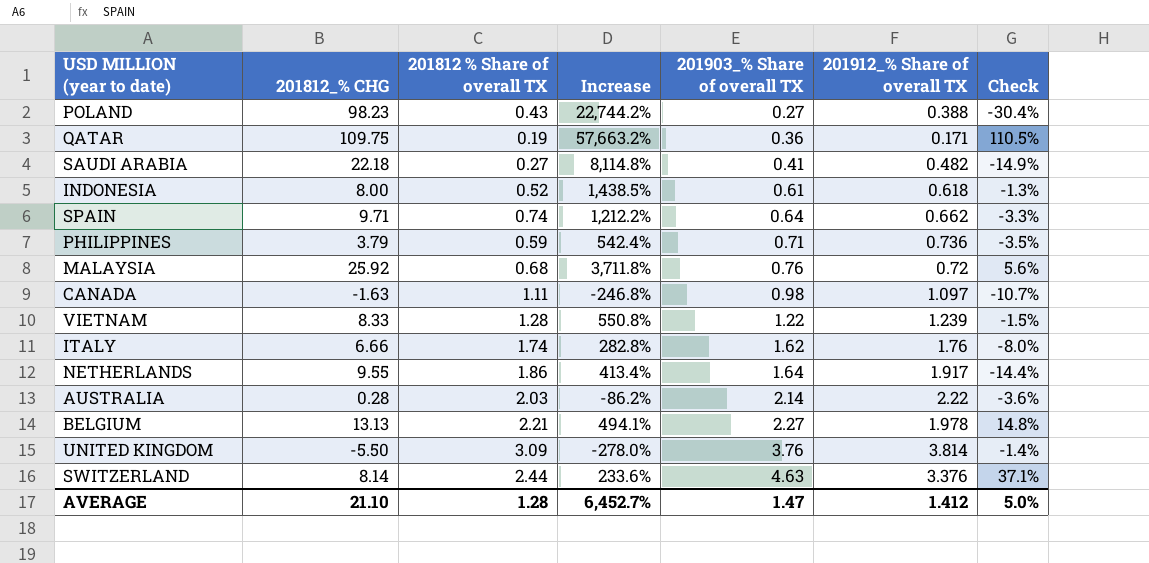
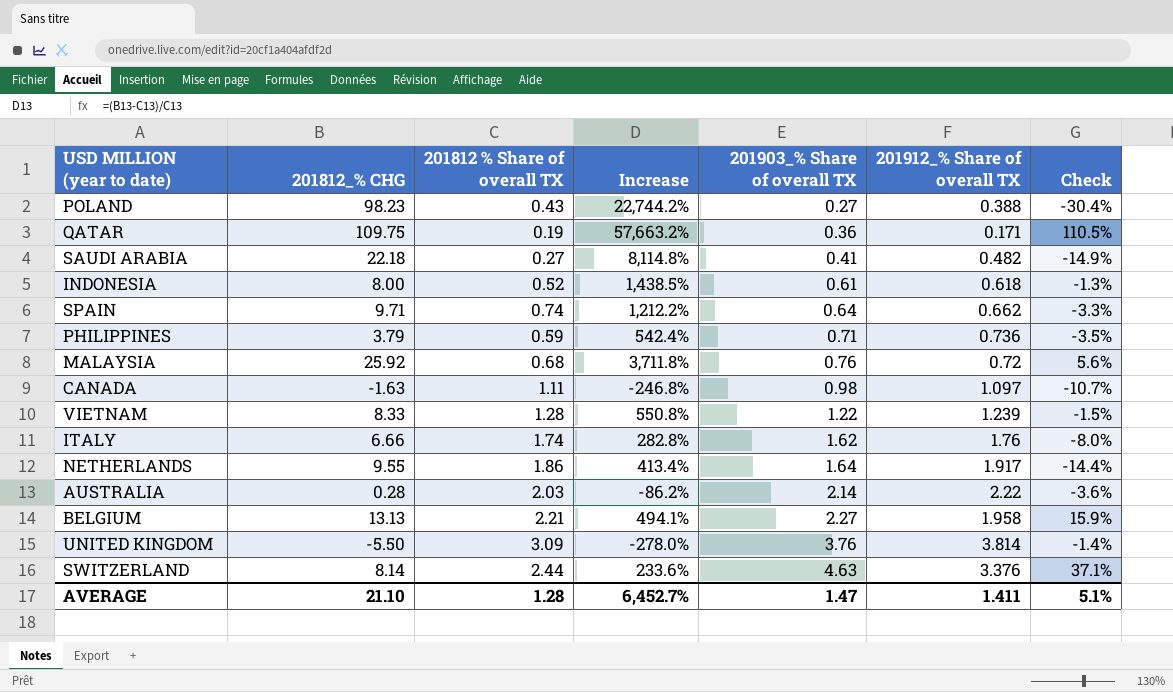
BELGIUM | 201912_% Share of overall TX: 1.978 -> 1.958
BELGIUM | Check: 14.8% -> 15.9%
AVERAGE | 201912_% Share of overall TX: 1.412 -> 1.411
AVERAGE | Check: 5.0% -> 5.1%

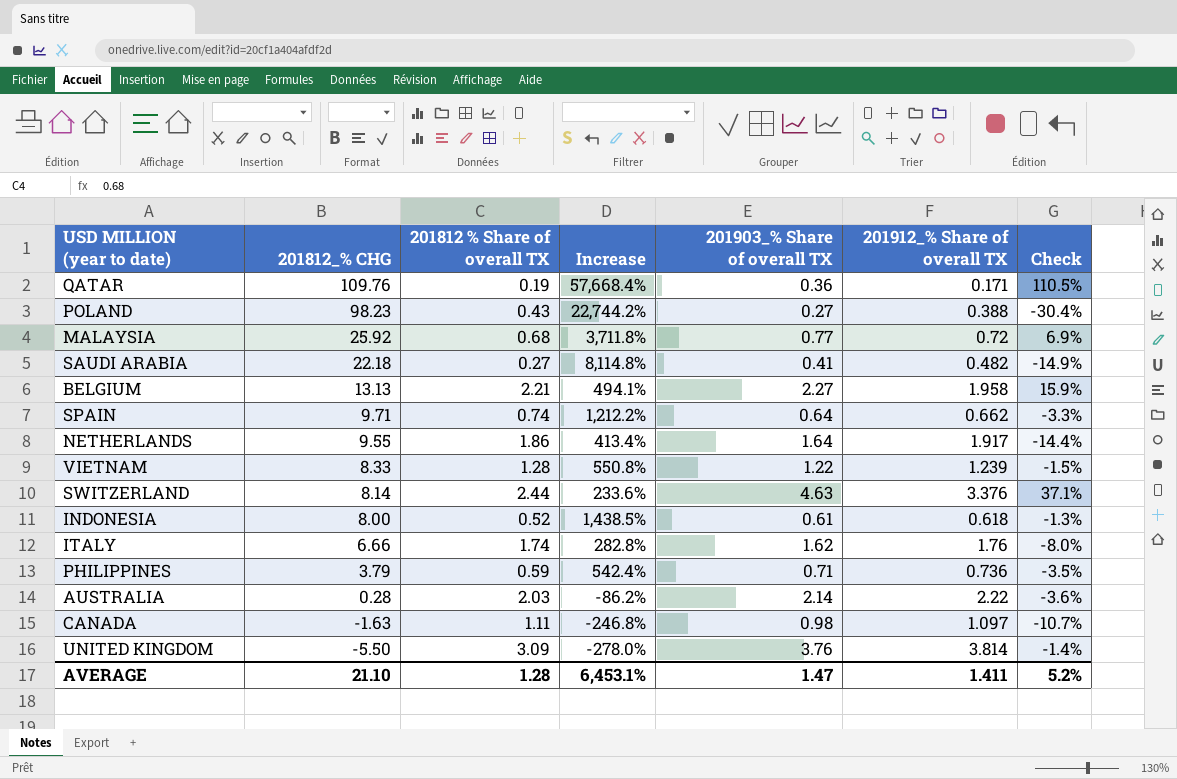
row order: 201903_% Share of overall TX ascending -> 201812_% CHG descending
QATAR | 201812_% CHG: 109.75 -> 109.76
QATAR | Increase: 57,663.2% -> 57,668.4%
MALAYSIA | 201903_% Share of overall TX: 0.76 -> 0.77
MALAYSIA | Check: 5.6% -> 6.9%
AVERAGE | Increase: 6,452.7% -> 6,453.1%
AVERAGE | Check: 5.1% -> 5.2%

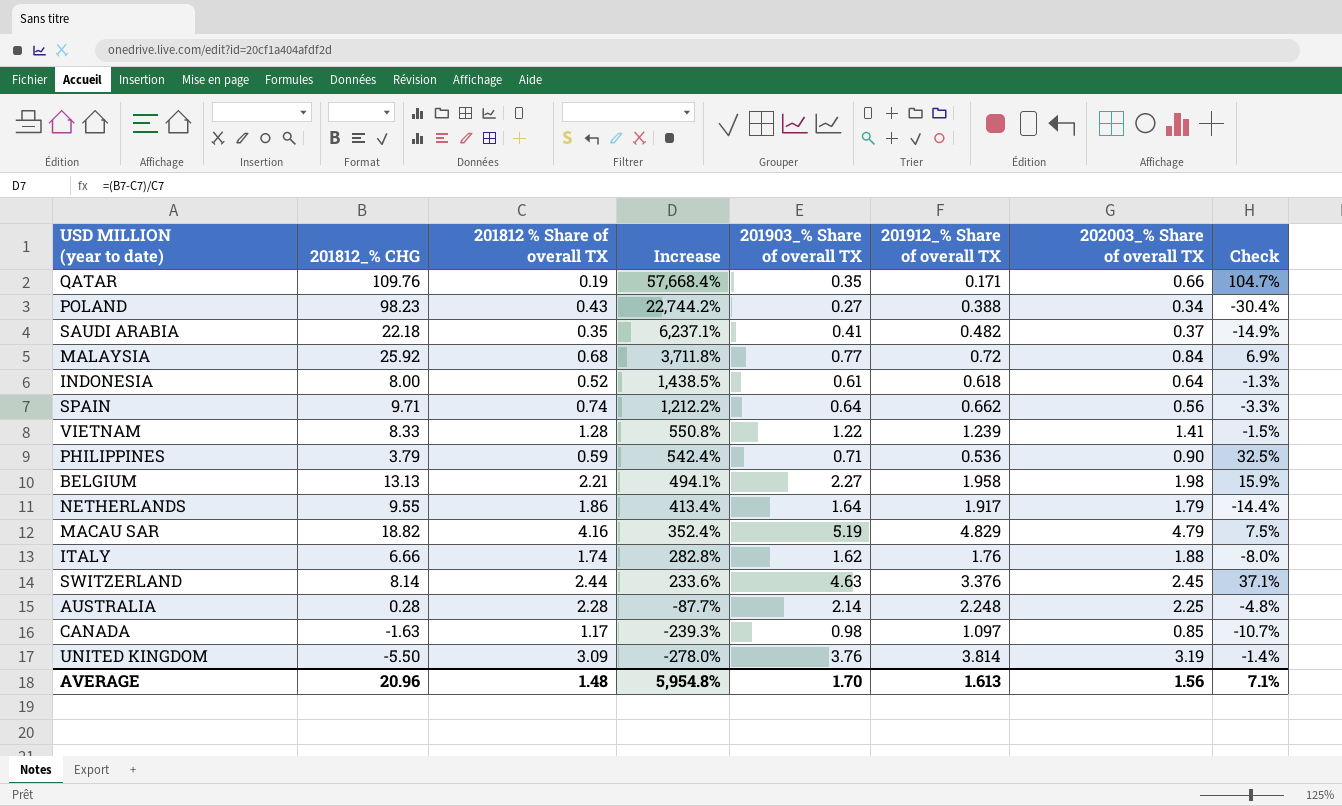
row order: 201812_% CHG descending -> Increase descending
column 202003_% Share of overall TX | position: none -> 7
QATAR | 201903_% Share of overall TX: 0.36 -> 0.35
QATAR | Check: 110.5% -> 104.7%
SAUDI ARABIA | 201812 % Share of overall TX: 0.27 -> 0.35
SAUDI ARABIA | Increase: 8,114.8% -> 6,237.1%
PHILIPPINES | 201912_% Share of overall TX: 0.736 -> 0.536
PHILIPPINES | Check: -3.5% -> 32.5%
row MACAU SAR: none -> 18.82 | 4.16 | 352.4% | 5.19 | 4.829 | 4.79 | 7.5%
AUSTRALIA | 201812 % Share of overall TX: 2.03 -> 2.28
AUSTRALIA | Increase: -86.2% -> -87.7%
AUSTRALIA | 201912_% Share of overall TX: 2.22 -> 2.248
AUSTRALIA | Check: -3.6% -> -4.8%
CANADA | 201812 % Share of overall TX: 1.11 -> 1.17
CANADA | Increase: -246.8% -> -239.3%
AVERAGE | 201812_% CHG: 21.10 -> 20.96
AVERAGE | 201812 % Share of overall TX: 1.28 -> 1.48
AVERAGE | Increase: 6,453.1% -> 5,954.8%
AVERAGE | 201903_% Share of overall TX: 1.47 -> 1.70
AVERAGE | 201912_% Share of overall TX: 1.411 -> 1.613
AVERAGE | Check: 5.2% -> 7.1%

